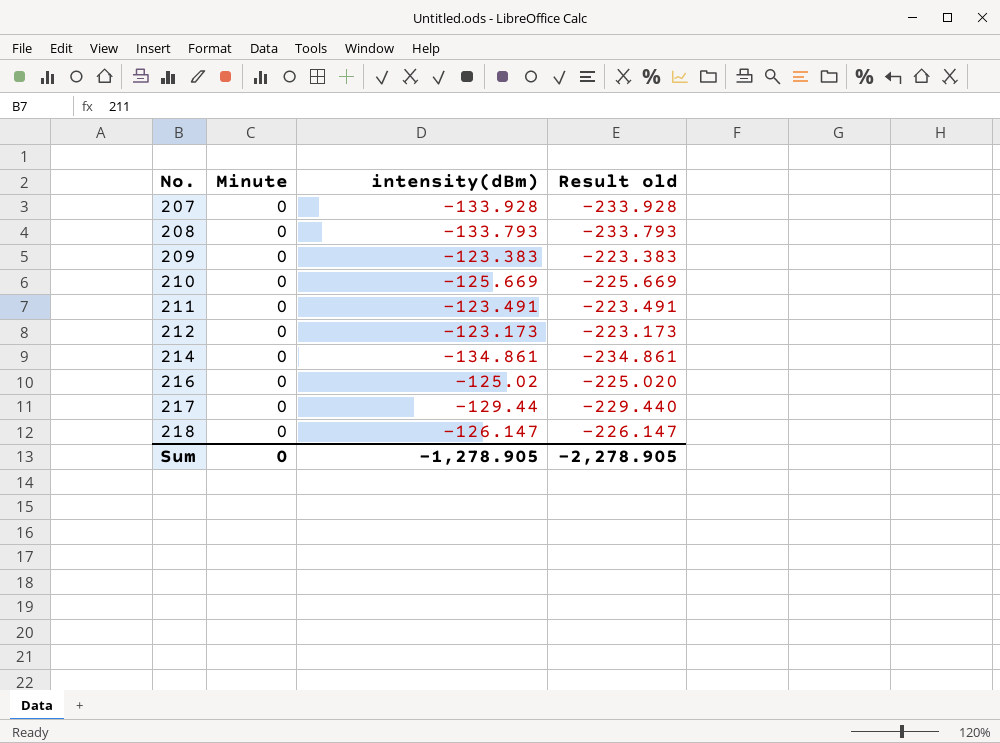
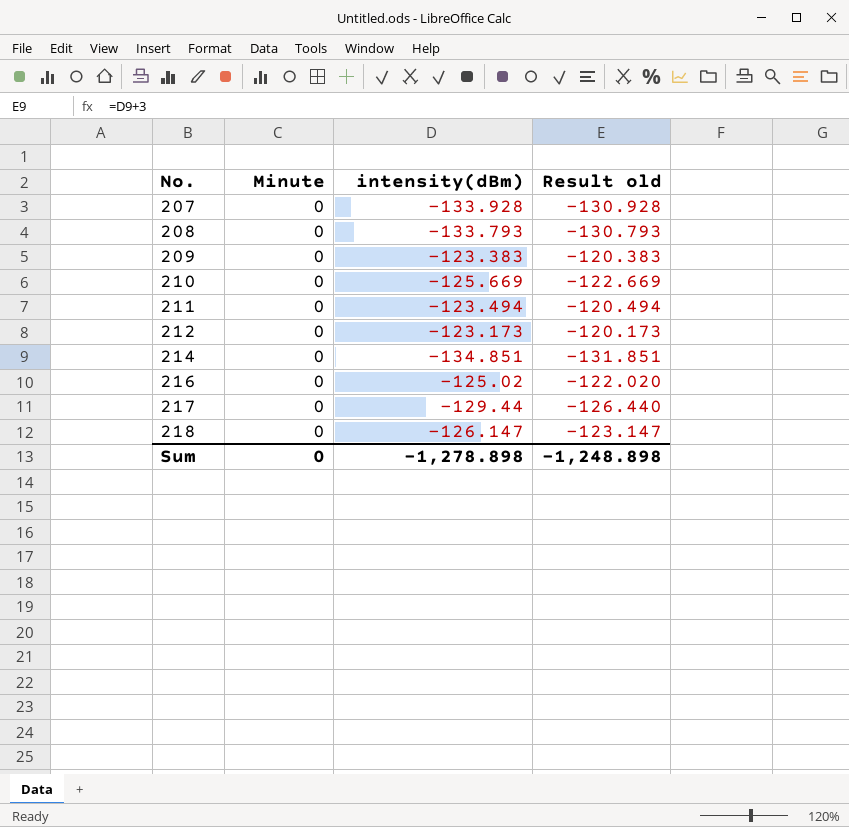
column Result old | formula: [intensity(dBm)] - 100 -> [intensity(dBm)] + 3
211 | intensity(dBm): -123.491 -> -123.494
214 | intensity(dBm): -134.861 -> -134.851
Sum | intensity(dBm): -1,278.905 -> -1,278.898
Sum | Result old: -2,278.905 -> -1,248.898

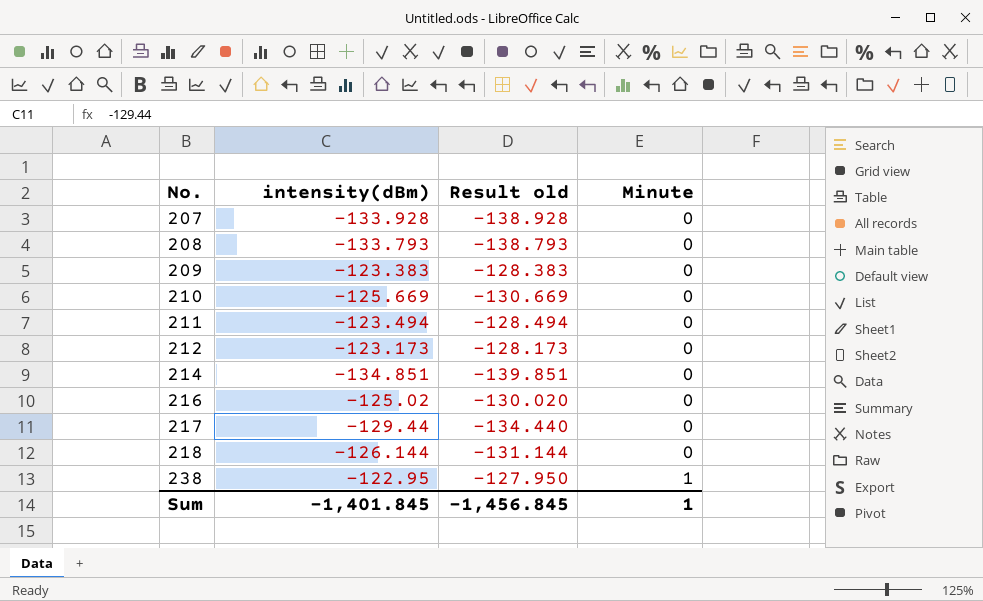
column Result old | formula: [intensity(dBm)] + 3 -> [intensity(dBm)] - 5
column Minute | position: 2 -> 4
218 | intensity(dBm): -126.147 -> -126.144
row 238: none -> -122.95 | -127.950 | 1
Sum | intensity(dBm): -1,278.898 -> -1,401.845
Sum | Result old: -1,248.898 -> -1,456.845
Sum | Minute: 0 -> 1

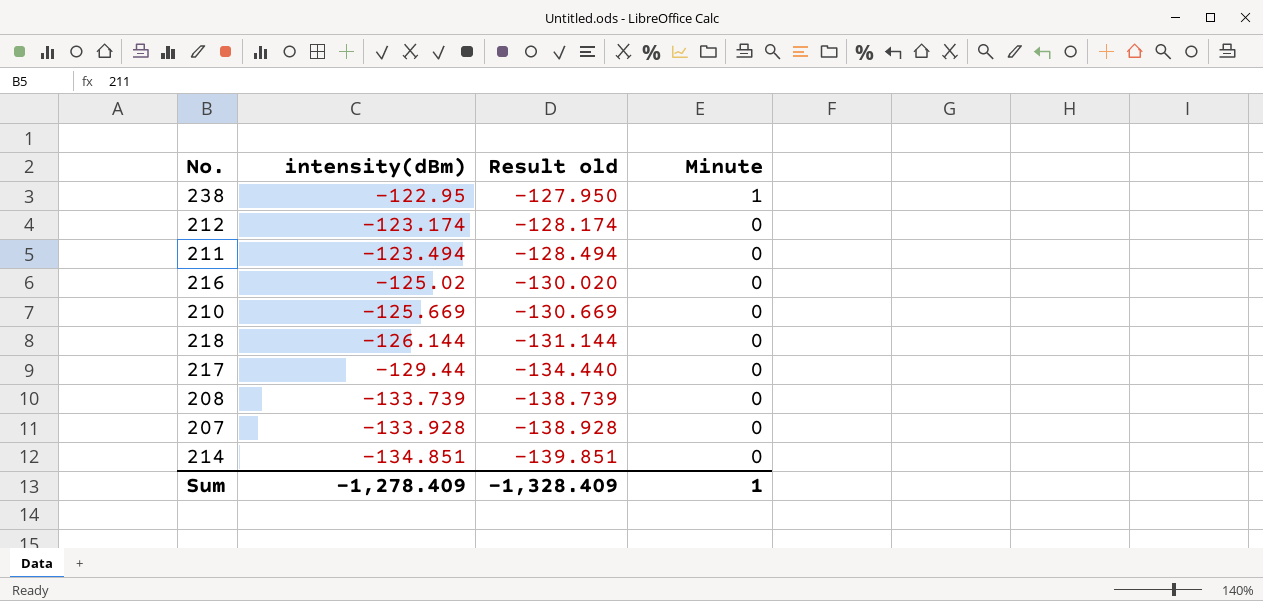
row order: No. ascending -> intensity(dBm) descending
row 209: -123.383 | -128.383 | 0 -> none
212 | intensity(dBm): -123.173 -> -123.174
212 | Result old: -128.173 -> -128.174
208 | intensity(dBm): -133.793 -> -133.739
208 | Result old: -138.793 -> -138.739
Sum | intensity(dBm): -1,401.845 -> -1,278.409
Sum | Result old: -1,456.845 -> -1,328.409

